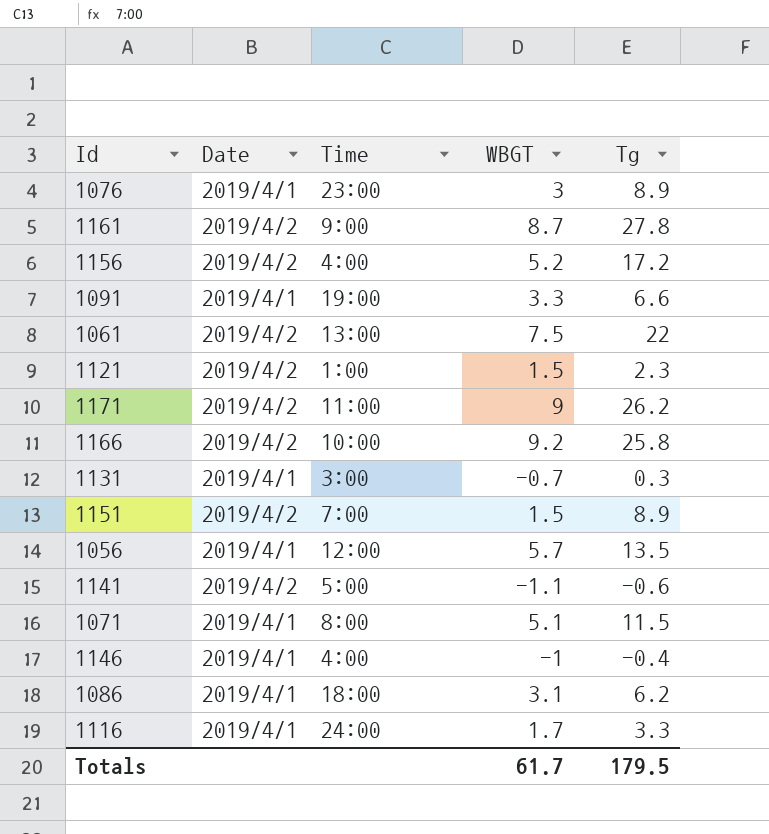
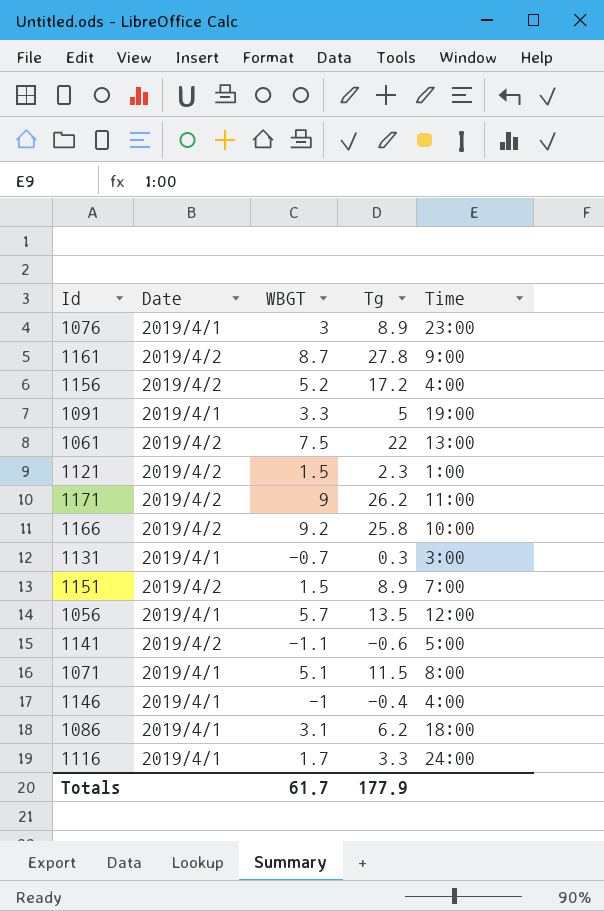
column Time | position: 3 -> 5
1091 | Tg: 6.6 -> 5
Totals | Tg: 179.5 -> 177.9

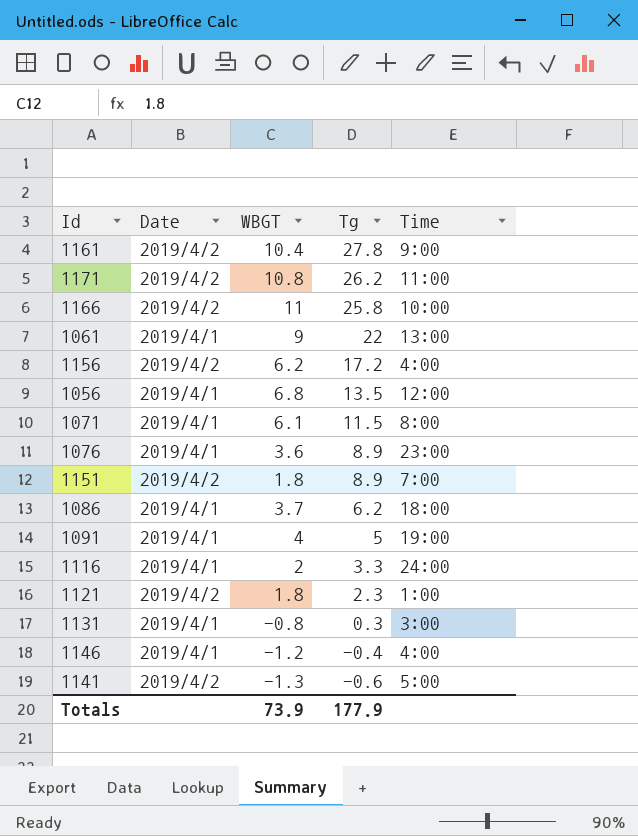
row order: none -> Tg descending
1161 | WBGT: 8.7 -> 10.4
1171 | WBGT: 9 -> 10.8
1166 | WBGT: 9.2 -> 11
1061 | Date: 2019/4/2 -> 2019/4/1
1061 | WBGT: 7.5 -> 9
1156 | WBGT: 5.2 -> 6.2
1056 | WBGT: 5.7 -> 6.8
1071 | WBGT: 5.1 -> 6.1
1076 | WBGT: 3 -> 3.6
1151 | WBGT: 1.5 -> 1.8
1086 | WBGT: 3.1 -> 3.7
1091 | WBGT: 3.3 -> 4
1116 | WBGT: 1.7 -> 2
1121 | WBGT: 1.5 -> 1.8
1131 | WBGT: -0.7 -> -0.8
1146 | WBGT: -1 -> -1.2
1141 | WBGT: -1.1 -> -1.3
Totals | WBGT: 61.7 -> 73.9

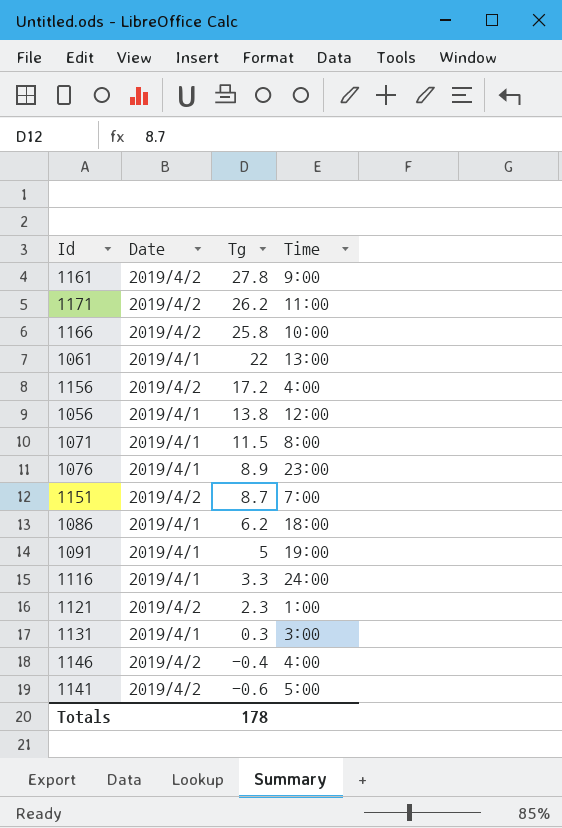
column WBGT | position: 3 -> none
1056 | Tg: 13.5 -> 13.8
1151 | Tg: 8.9 -> 8.7
1146 | Date: 2019/4/1 -> 2019/4/2
Totals | Tg: 177.9 -> 178

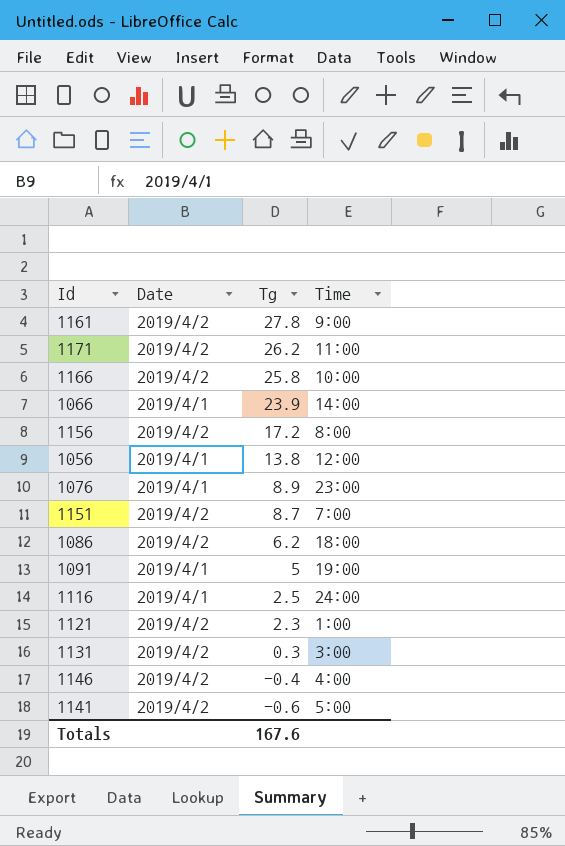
row 1061: 2019/4/1 | 22 | 13:00 -> none
row 1071: 2019/4/1 | 11.5 | 8:00 -> none
row 1066: none -> 2019/4/1 | 23.9 | 14:00
1156 | Time: 4:00 -> 8:00
1086 | Date: 2019/4/1 -> 2019/4/2
1116 | Tg: 3.3 -> 2.5
1131 | Date: 2019/4/1 -> 2019/4/2
Totals | Tg: 178 -> 167.6

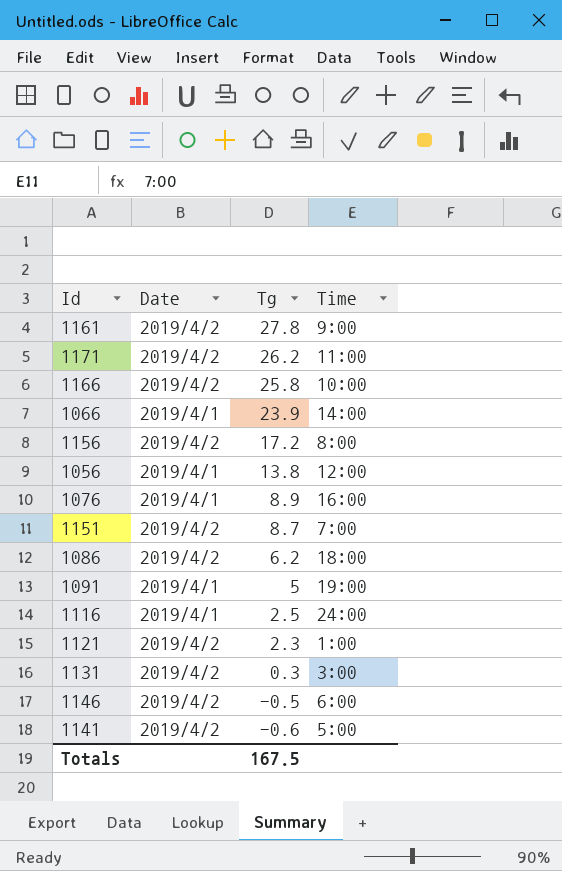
1076 | Time: 23:00 -> 16:00
1146 | Tg: -0.4 -> -0.5
1146 | Time: 4:00 -> 6:00
Totals | Tg: 167.6 -> 167.5

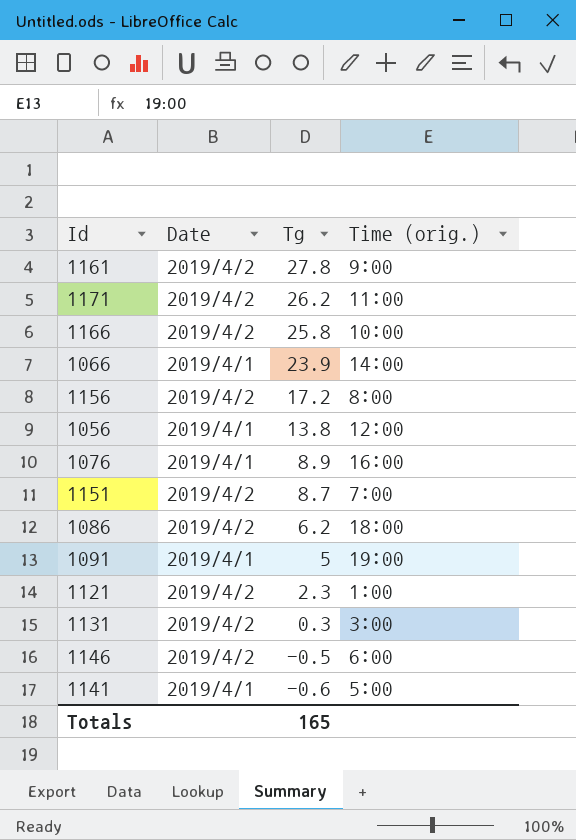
column name: Time -> Time (orig.)
row 1116: 2019/4/1 | 2.5 | 24:00 -> none
1141 | Date: 2019/4/2 -> 2019/4/1
Totals | Tg: 167.5 -> 165

